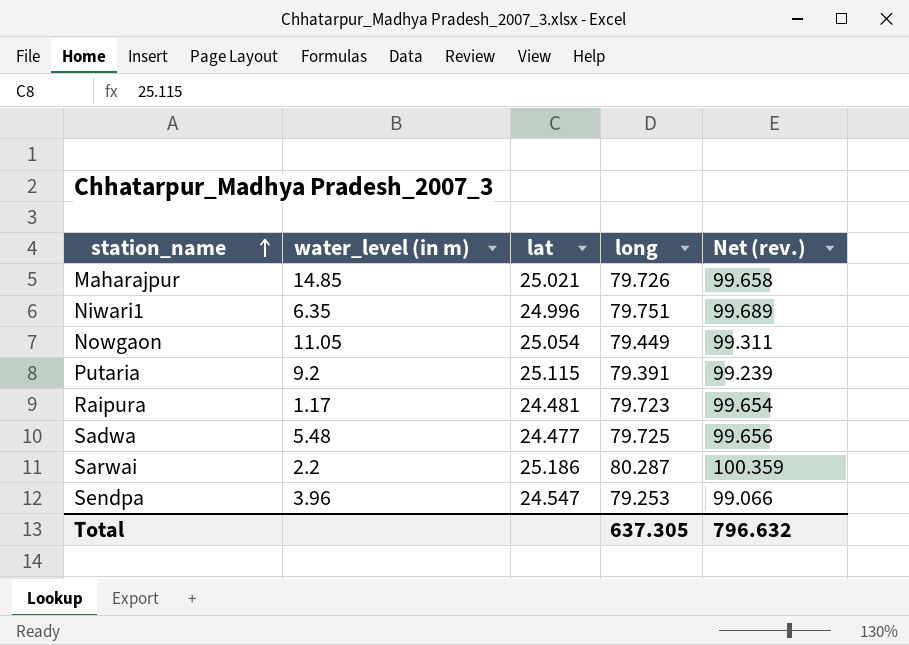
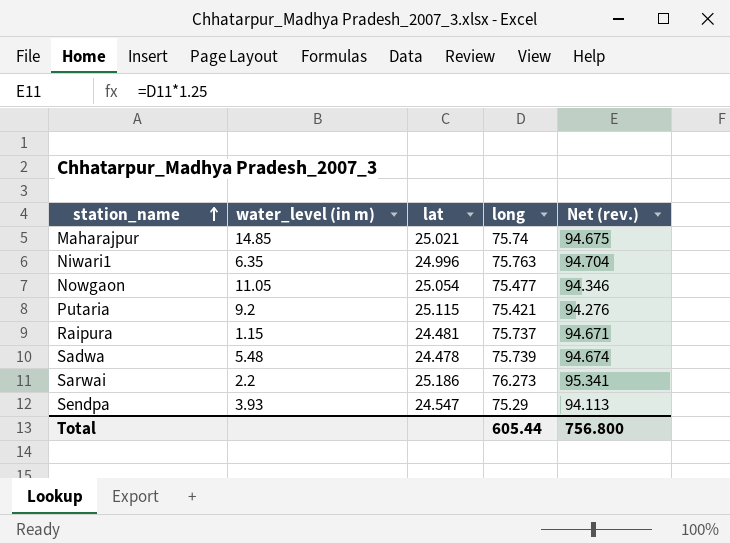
Maharajpur | long: 79.726 -> 75.74
Maharajpur | Net (rev.): 99.658 -> 94.675
Niwari1 | long: 79.751 -> 75.763
Niwari1 | Net (rev.): 99.689 -> 94.704
Nowgaon | long: 79.449 -> 75.477
Nowgaon | Net (rev.): 99.311 -> 94.346
Putaria | long: 79.391 -> 75.421
Putaria | Net (rev.): 99.239 -> 94.276
Raipura | water_level (in m): 1.17 -> 1.15
Raipura | long: 79.723 -> 75.737
Raipura | Net (rev.): 99.654 -> 94.671
Sadwa | lat: 24.477 -> 24.478
Sadwa | long: 79.725 -> 75.739
Sadwa | Net (rev.): 99.656 -> 94.674
Sarwai | long: 80.287 -> 76.273
Sarwai | Net (rev.): 100.359 -> 95.341
Sendpa | water_level (in m): 3.96 -> 3.93
Sendpa | long: 79.253 -> 75.29
Sendpa | Net (rev.): 99.066 -> 94.113
Total | long: 637.305 -> 605.44
Total | Net (rev.): 796.632 -> 756.800

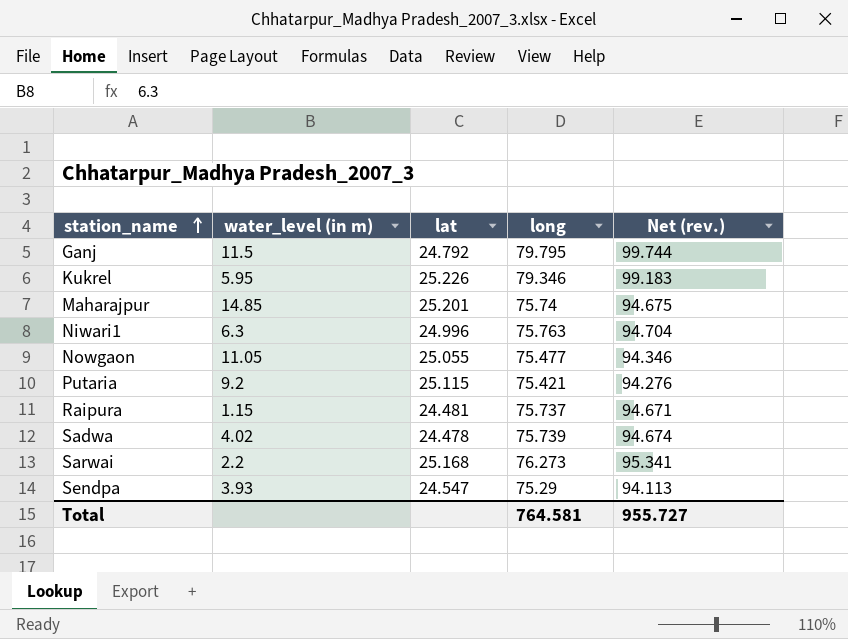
row Ganj: none -> 11.5 | 24.792 | 79.795 | 99.744
row Kukrel: none -> 5.95 | 25.226 | 79.346 | 99.183
Maharajpur | lat: 25.021 -> 25.201
Niwari1 | water_level (in m): 6.35 -> 6.3
Nowgaon | lat: 25.054 -> 25.055
Sadwa | water_level (in m): 5.48 -> 4.02
Sarwai | lat: 25.186 -> 25.168
Total | long: 605.44 -> 764.581
Total | Net (rev.): 756.800 -> 955.727

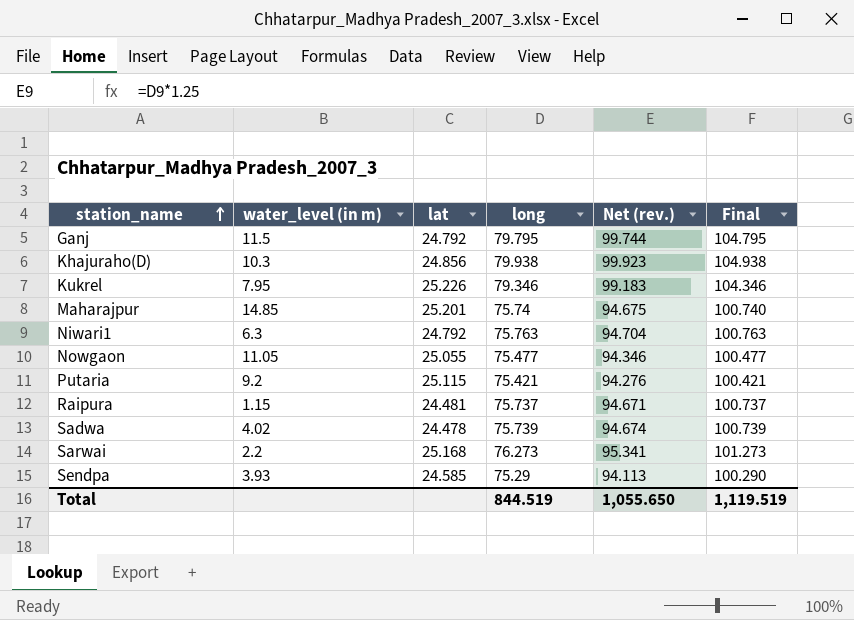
column Final | formula: none -> [long] + 25
row Khajuraho(D): none -> 10.3 | 24.856 | 79.938 | 99.923 | 104.938
Kukrel | water_level (in m): 5.95 -> 7.95
Niwari1 | lat: 24.996 -> 24.792
Sendpa | lat: 24.547 -> 24.585
Total | long: 764.581 -> 844.519
Total | Net (rev.): 955.727 -> 1,055.650

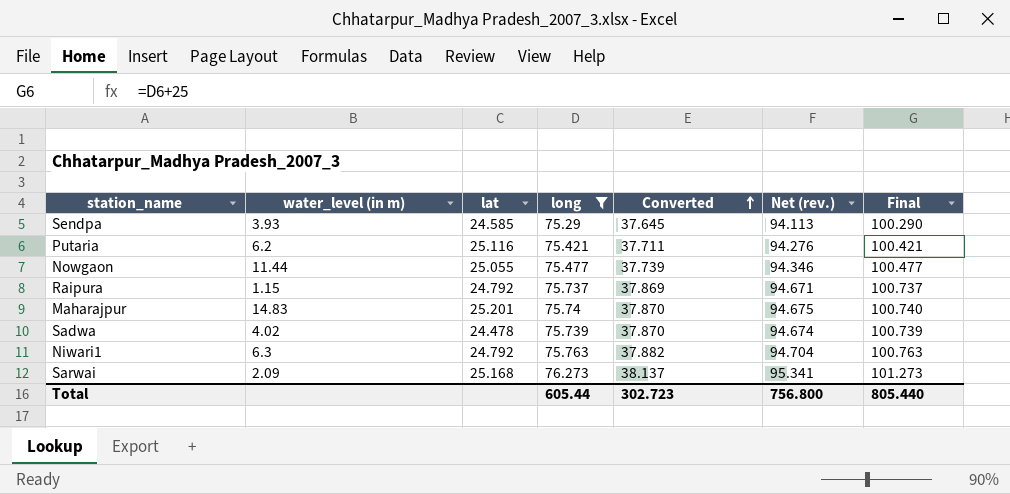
filter: none -> long <= 76.273
row order: station_name ascending -> Converted ascending
column Converted | formula: none -> [long] * 0.5
Putaria | water_level (in m): 9.2 -> 6.2
Putaria | lat: 25.115 -> 25.116
Nowgaon | water_level (in m): 11.05 -> 11.44
Raipura | lat: 24.481 -> 24.792
Maharajpur | water_level (in m): 14.85 -> 14.83
Sarwai | water_level (in m): 2.2 -> 2.09
Total | long: 844.519 -> 605.44
Total | Net (rev.): 1,055.650 -> 756.800
Total | Final: 1,119.519 -> 805.440

